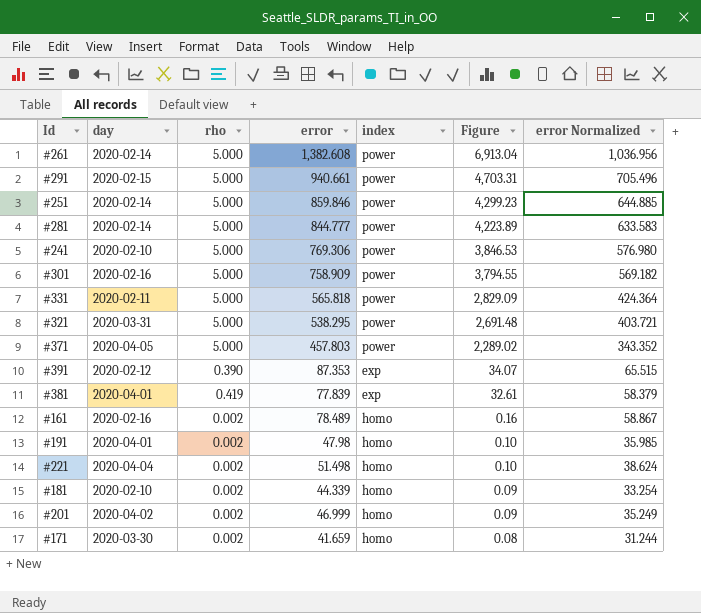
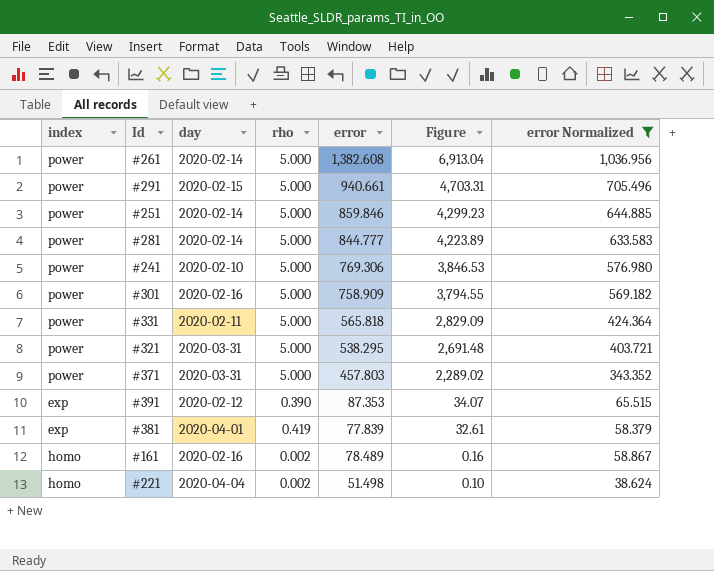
filter: none -> error Normalized >= 38.624
column index | position: 5 -> 1
#371 | day: 2020-04-05 -> 2020-03-31

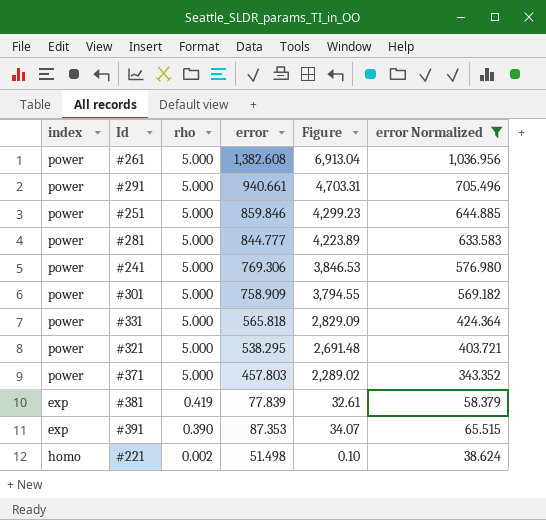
row order: Figure descending -> rho descending
column day | position: 3 -> none
row #161: homo | 2020-02-16 | 0.002 | 78.489 | 0.16 | 58.867 -> none

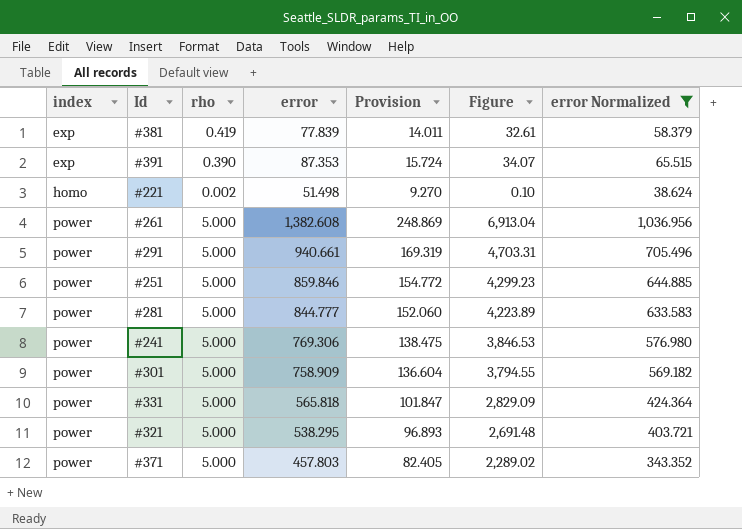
row order: rho descending -> index ascending
column Provision | formula: none -> [error] * 0.18

